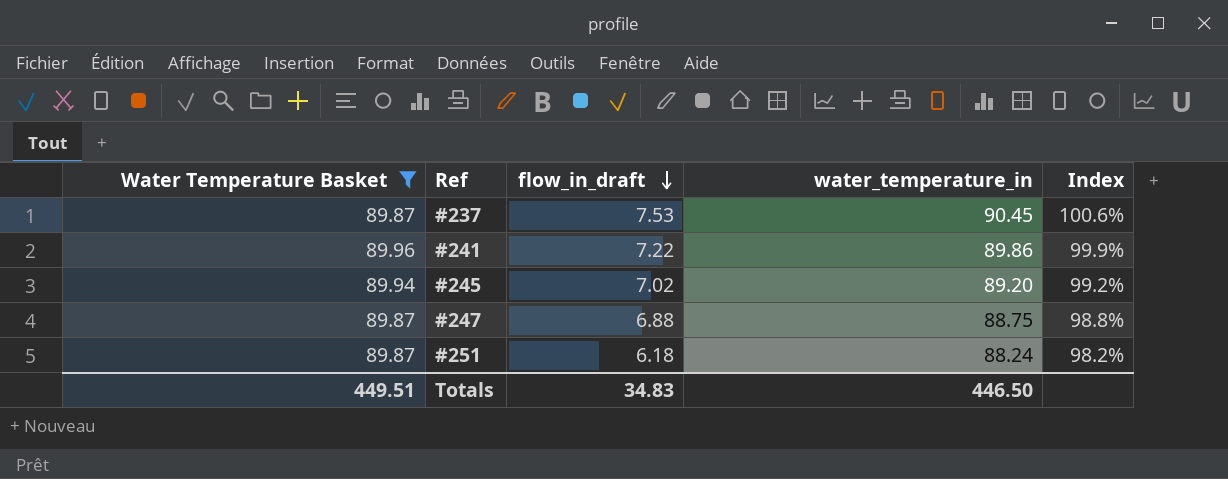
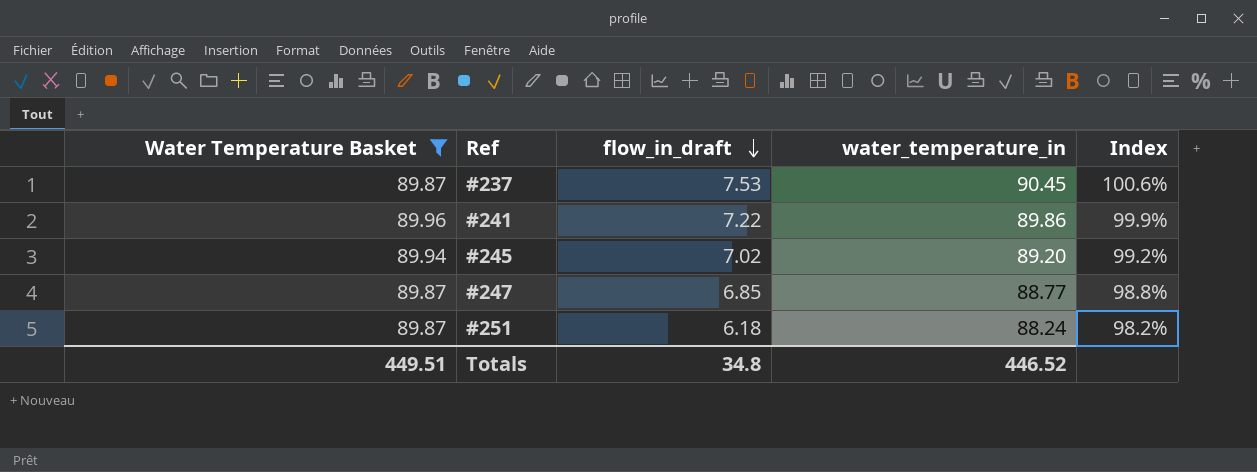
#247 | flow_in_draft: 6.88 -> 6.85
#247 | water_temperature_in: 88.75 -> 88.77
Totals | flow_in_draft: 34.83 -> 34.8
Totals | water_temperature_in: 446.50 -> 446.52

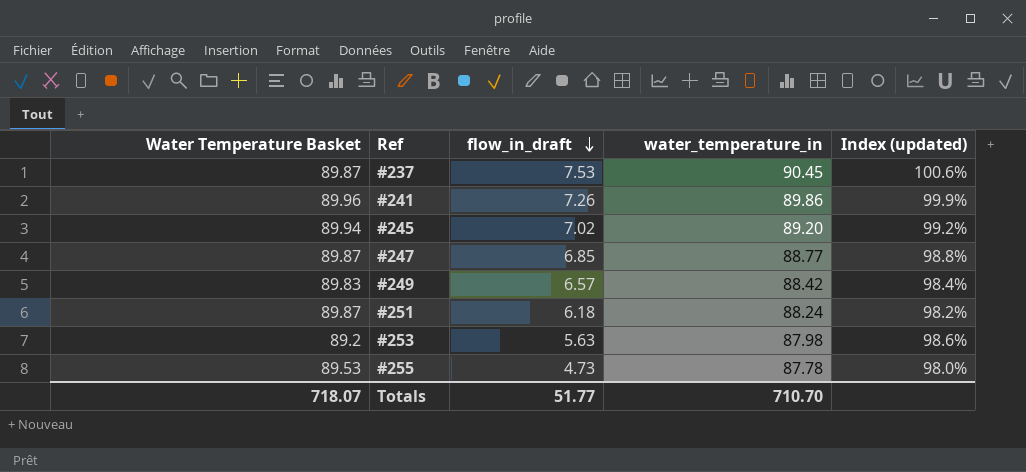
filter: Water Temperature Basket >= 89.87 -> none
column name: Index -> Index (updated)
#241 | flow_in_draft: 7.22 -> 7.26
Totals | Water Temperature Basket: 449.51 -> 718.07
Totals | flow_in_draft: 34.8 -> 51.77
Totals | water_temperature_in: 446.52 -> 710.70

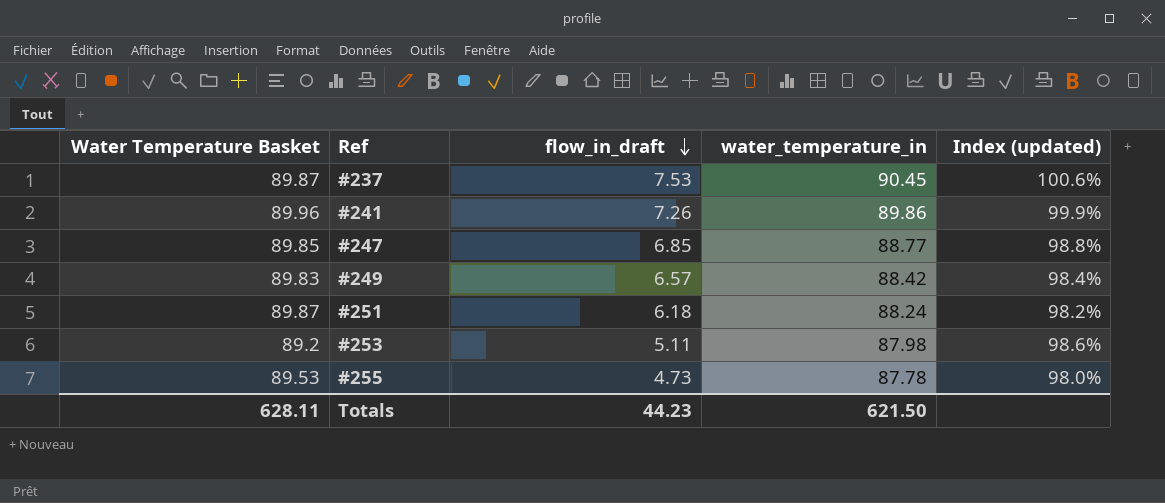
row #245: 89.94 | 7.02 | 89.20 | 99.2% -> none
#247 | Water Temperature Basket: 89.87 -> 89.85
#253 | flow_in_draft: 5.63 -> 5.11
Totals | Water Temperature Basket: 718.07 -> 628.11
Totals | flow_in_draft: 51.77 -> 44.23
Totals | water_temperature_in: 710.70 -> 621.50

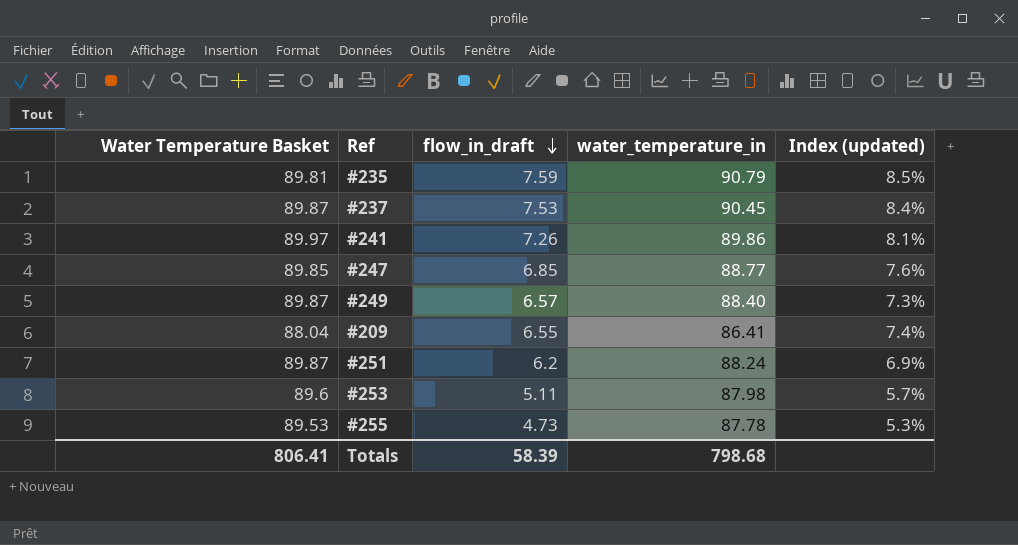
column Index (updated) | formula: [water_temperature_in] / [Water Temperature Basket] -> [flow_in_draft] / [Water Temperature Basket]
row #235: none -> 89.81 | 7.59 | 90.79 | 8.5%
#241 | Water Temperature Basket: 89.96 -> 89.97
#249 | Water Temperature Basket: 89.83 -> 89.87
#249 | water_temperature_in: 88.42 -> 88.40
row #209: none -> 88.04 | 6.55 | 86.41 | 7.4%
#251 | flow_in_draft: 6.18 -> 6.2
#253 | Water Temperature Basket: 89.2 -> 89.6
Totals | Water Temperature Basket: 628.11 -> 806.41
Totals | flow_in_draft: 44.23 -> 58.39
Totals | water_temperature_in: 621.50 -> 798.68

